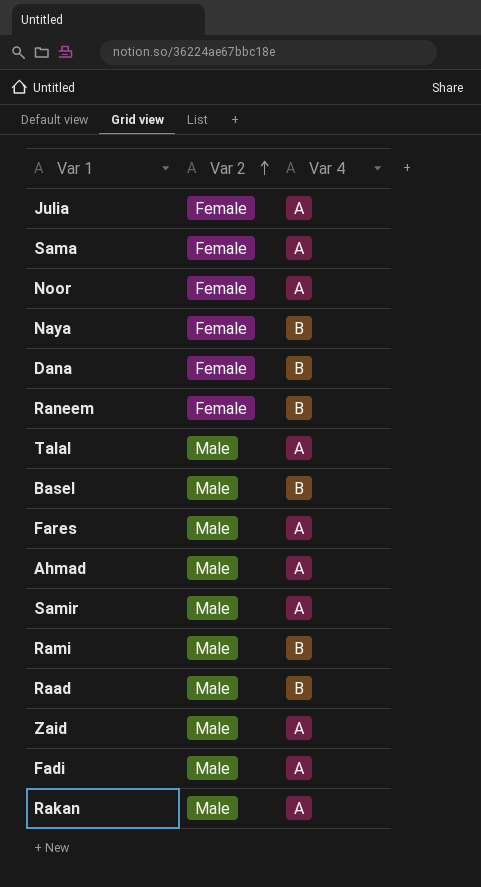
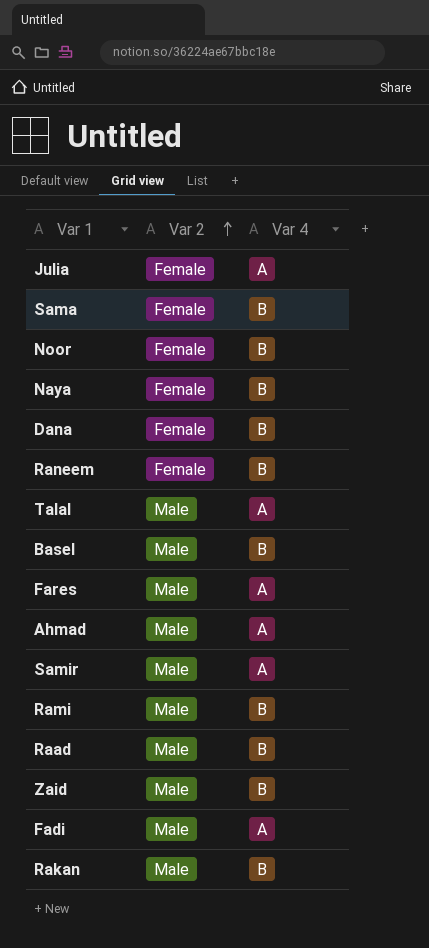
Sama | Var 4: A -> B
Noor | Var 4: A -> B
Zaid | Var 4: A -> B
Rakan | Var 4: A -> B

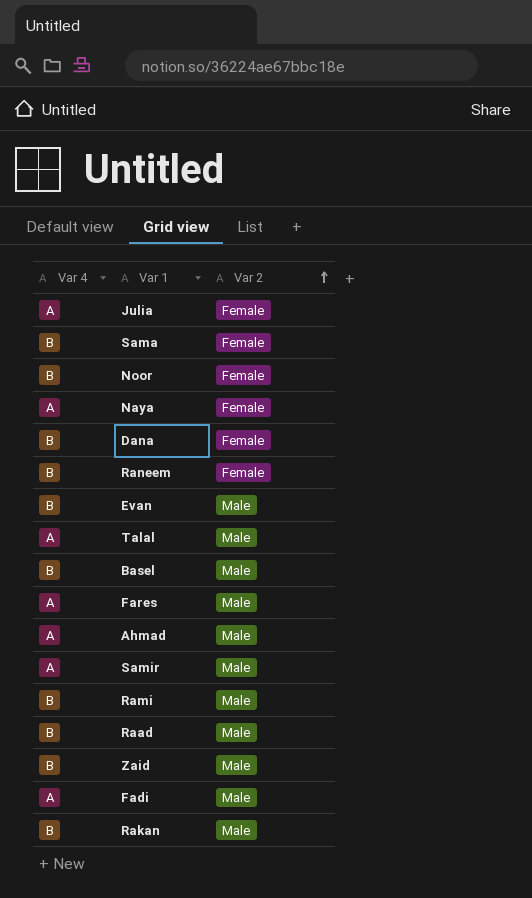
column Var 4 | position: 3 -> 1
Naya | Var 4: B -> A
row Evan: none -> B | Male

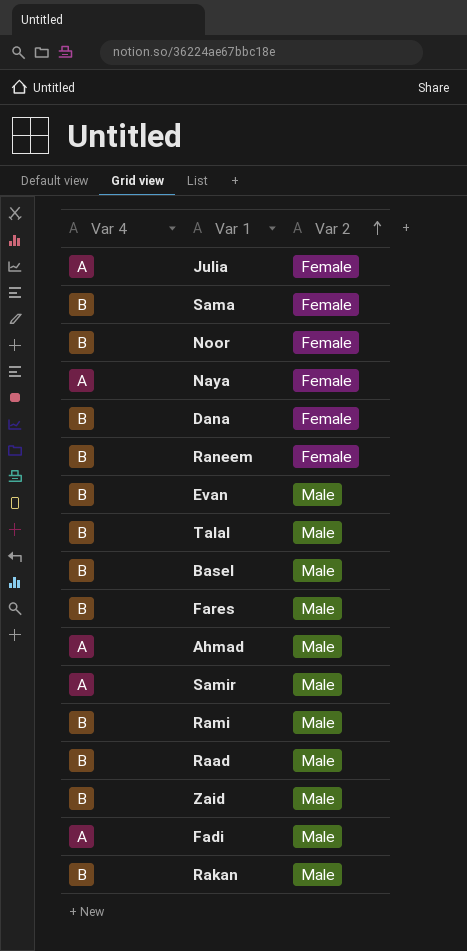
Talal | Var 4: A -> B
Fares | Var 4: A -> B

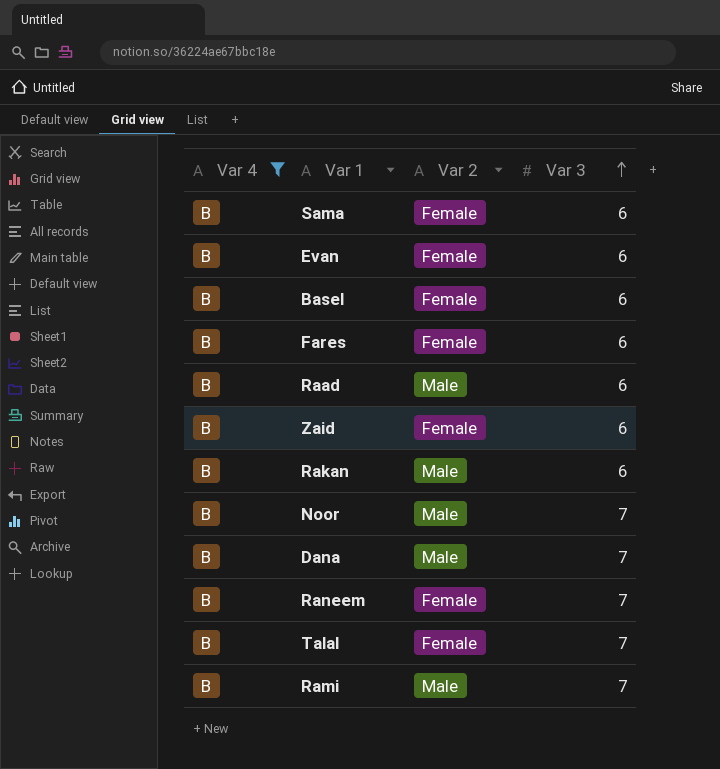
filter: none -> Var 4 = B
row order: Var 2 ascending -> Var 3 ascending
column Var 3 | position: none -> 4
Evan | Var 2: Male -> Female
Basel | Var 2: Male -> Female
Fares | Var 2: Male -> Female
Zaid | Var 2: Male -> Female
Noor | Var 2: Female -> Male
Dana | Var 2: Female -> Male
Talal | Var 2: Male -> Female

